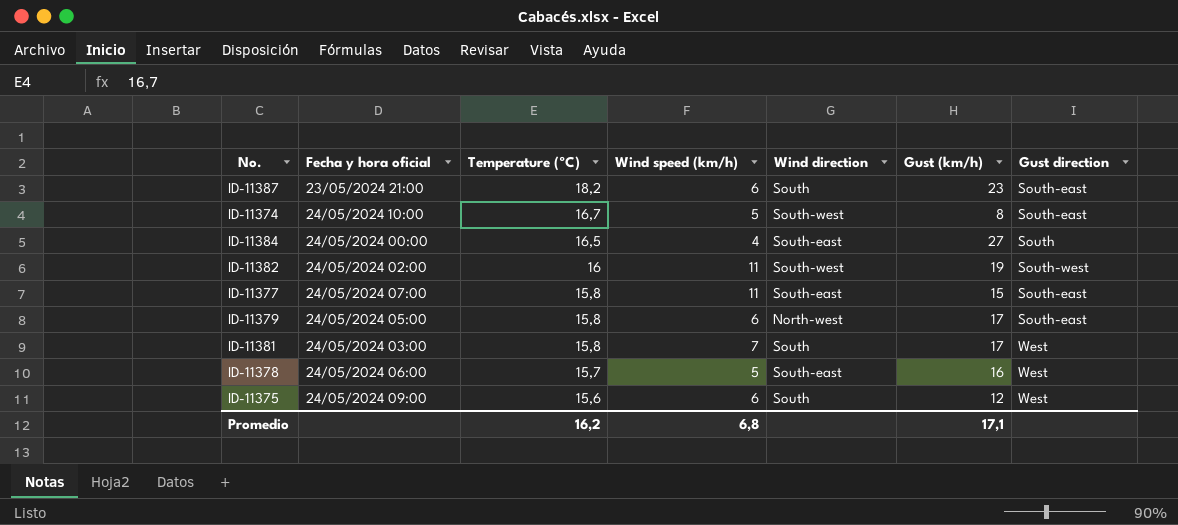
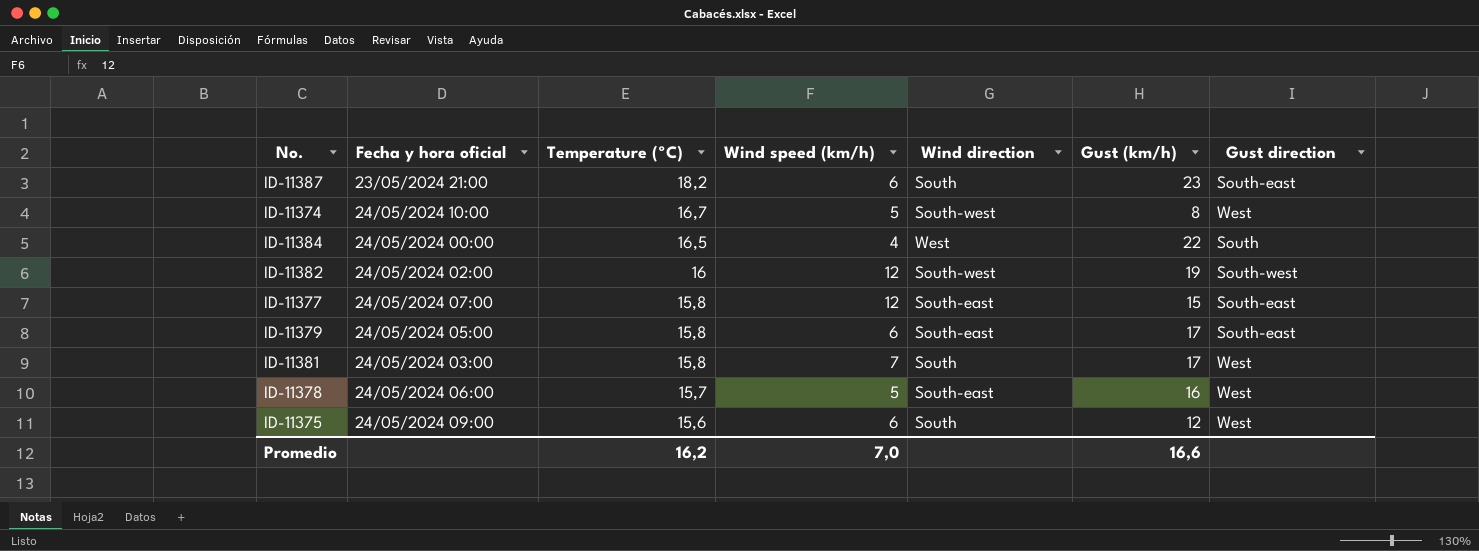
ID-11374 | Gust direction: South-east -> West
ID-11384 | Wind direction: South-east -> West
ID-11384 | Gust (km/h): 27 -> 22
ID-11382 | Wind speed (km/h): 11 -> 12
ID-11377 | Wind speed (km/h): 11 -> 12
ID-11379 | Wind direction: North-west -> South-east
Promedio | Wind speed (km/h): 6,8 -> 7,0
Promedio | Gust (km/h): 17,1 -> 16,6

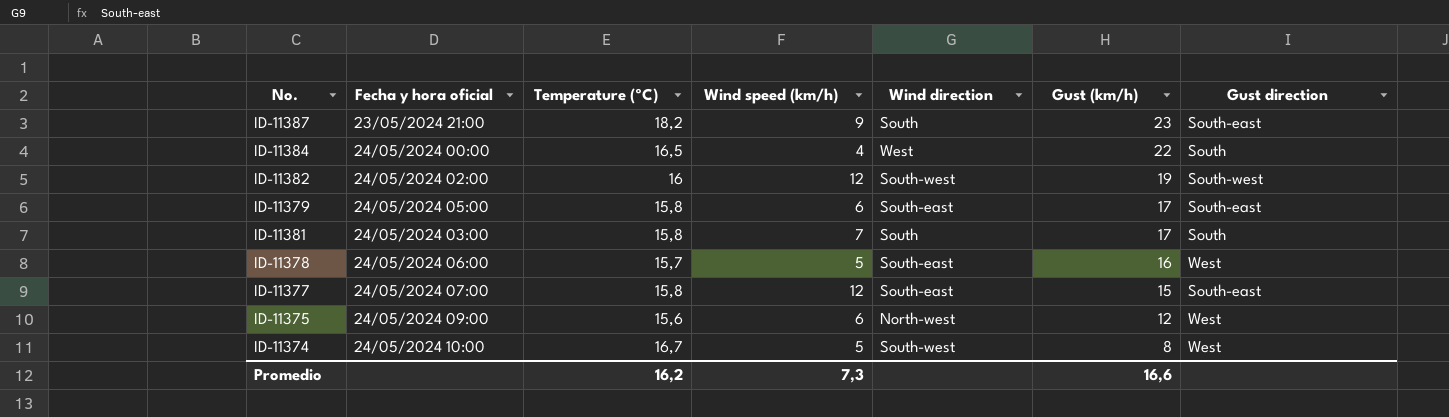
row order: Temperature (ºC) descending -> Gust (km/h) descending
ID-11387 | Wind speed (km/h): 6 -> 9
ID-11381 | Gust direction: West -> South
ID-11375 | Wind direction: South -> North-west
Promedio | Wind speed (km/h): 7,0 -> 7,3

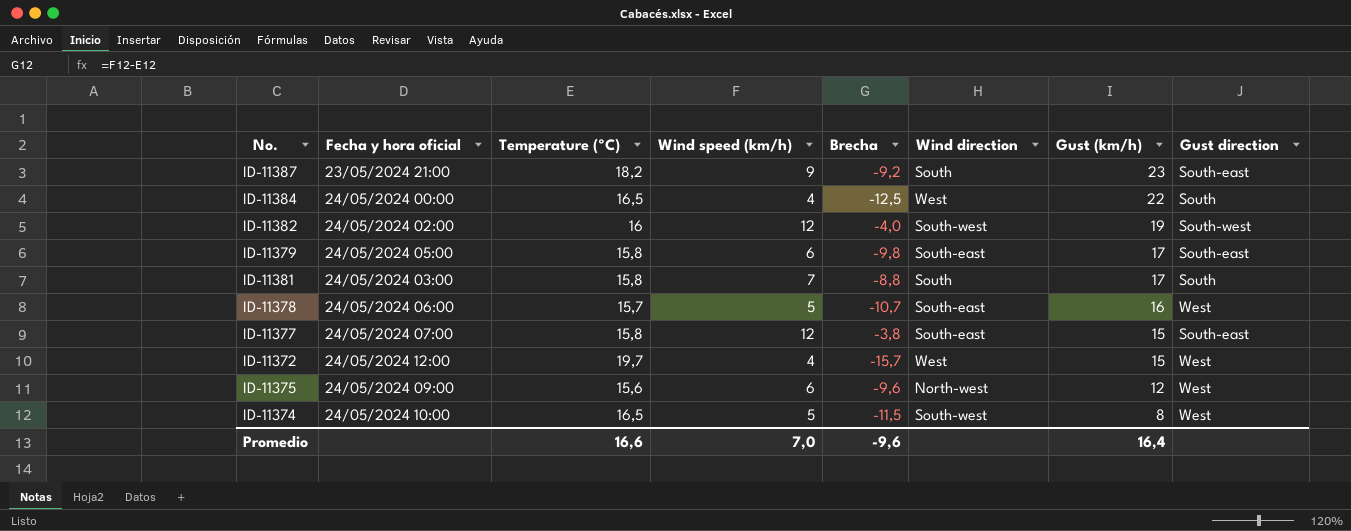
column Brecha | formula: none -> [Wind speed (km/h)] - [Temperature (ºC)]
row ID-11372: none -> 24/05/2024 12:00 | 19,7 | 4 | -15,7 | West | 15 | West
ID-11374 | Temperature (ºC): 16,7 -> 16,5
Promedio | Temperature (ºC): 16,2 -> 16,6
Promedio | Wind speed (km/h): 7,3 -> 7,0
Promedio | Gust (km/h): 16,6 -> 16,4

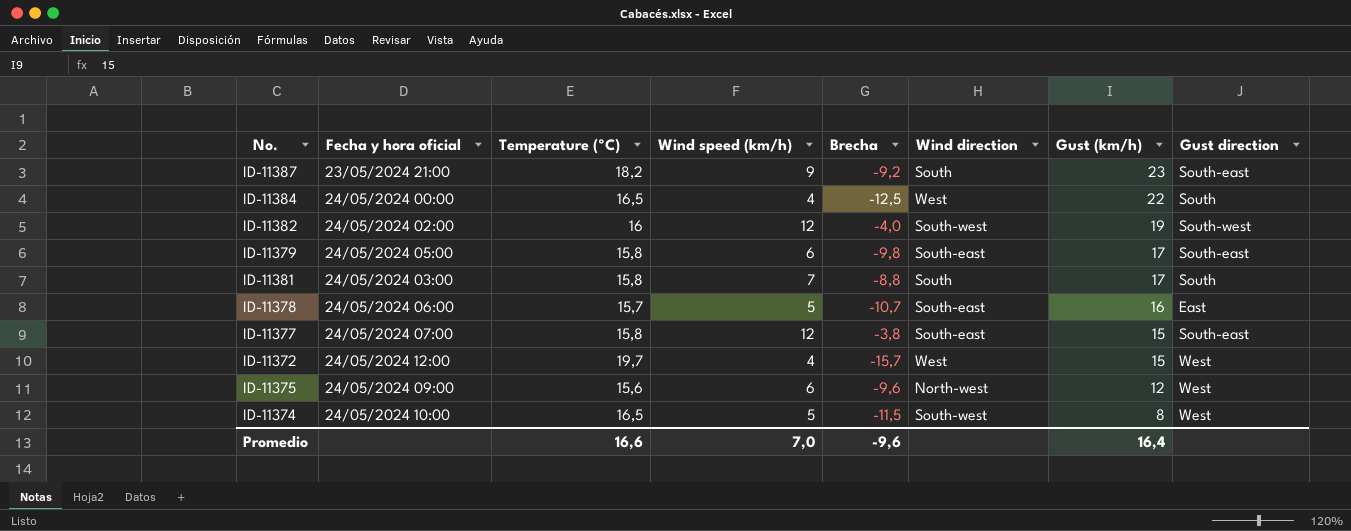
ID-11378 | Gust direction: West -> East

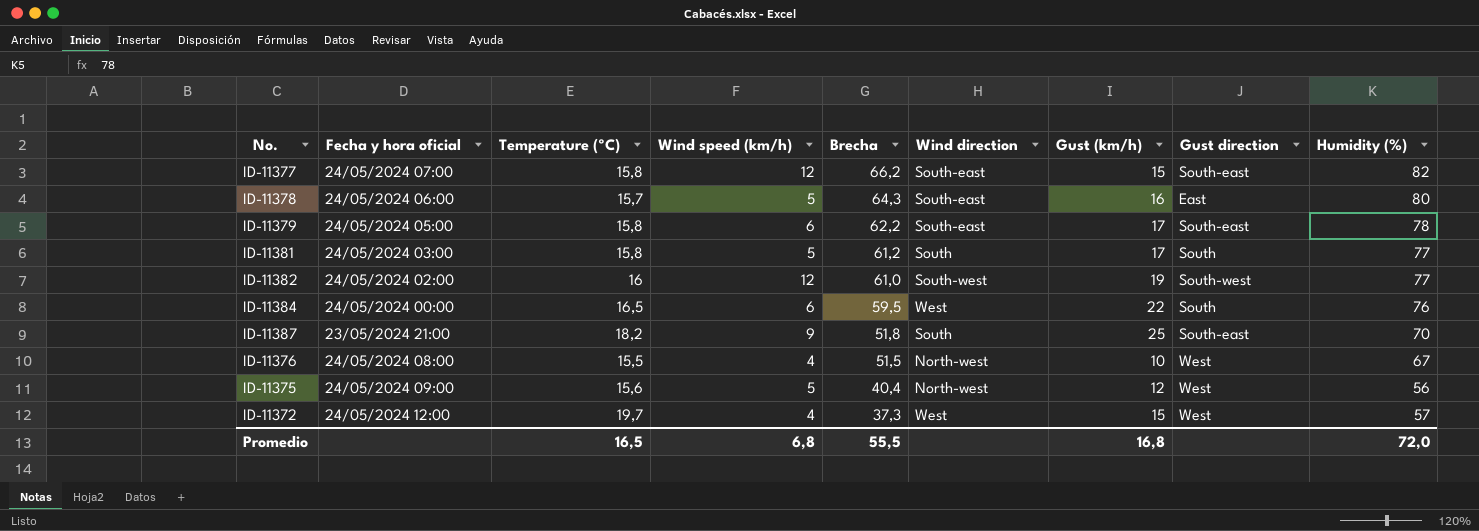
row order: Gust (km/h) descending -> Brecha descending
column Brecha | formula: [Wind speed (km/h)] - [Temperature (ºC)] -> [Humidity (%)] - [Temperature (ºC)]
column Humidity (%) | position: none -> 9
row ID-11374: 24/05/2024 10:00 | 16,5 | 5 | -11,5 | South-west | 8 | West -> none
ID-11381 | Wind speed (km/h): 7 -> 5
ID-11384 | Wind speed (km/h): 4 -> 6
ID-11387 | Gust (km/h): 23 -> 25
row ID-11376: none -> 24/05/2024 08:00 | 15,5 | 4 | 51,5 | North-west | 10 | West | 67
ID-11375 | Wind speed (km/h): 6 -> 5
Promedio | Temperature (ºC): 16,6 -> 16,5
Promedio | Wind speed (km/h): 7,0 -> 6,8
Promedio | Brecha: -9,6 -> 55,5
Promedio | Gust (km/h): 16,4 -> 16,8

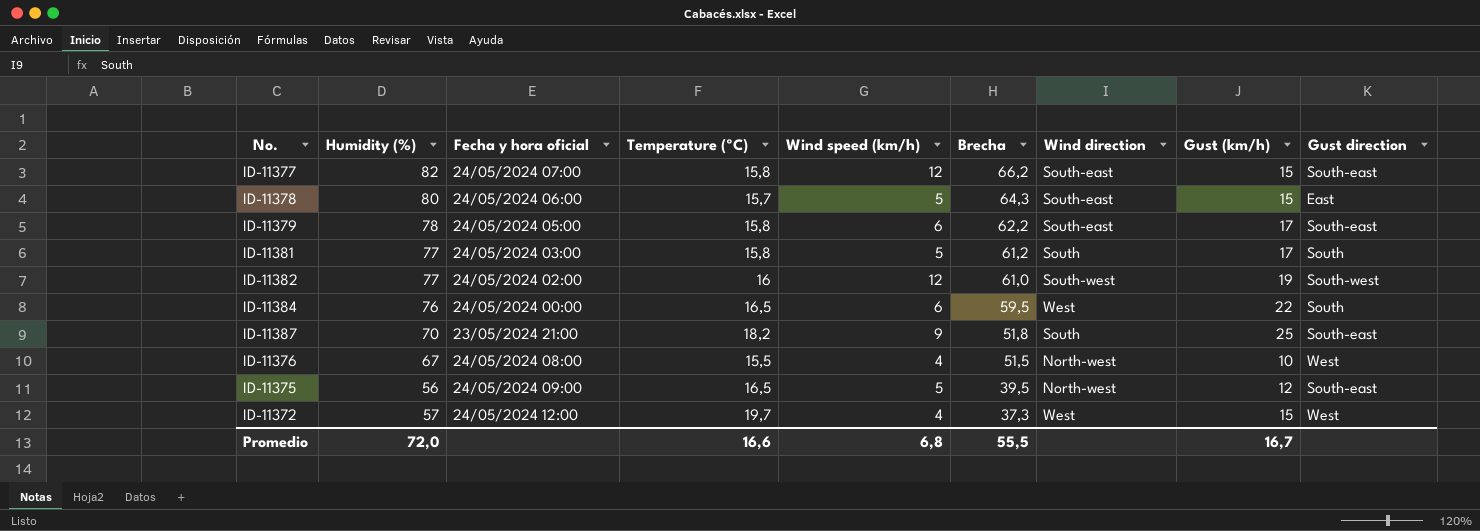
column Humidity (%) | position: 9 -> 2
ID-11378 | Gust (km/h): 16 -> 15
ID-11375 | Temperature (ºC): 15,6 -> 16,5
ID-11375 | Brecha: 40,4 -> 39,5
ID-11375 | Gust direction: West -> South-east
Promedio | Temperature (ºC): 16,5 -> 16,6
Promedio | Gust (km/h): 16,8 -> 16,7

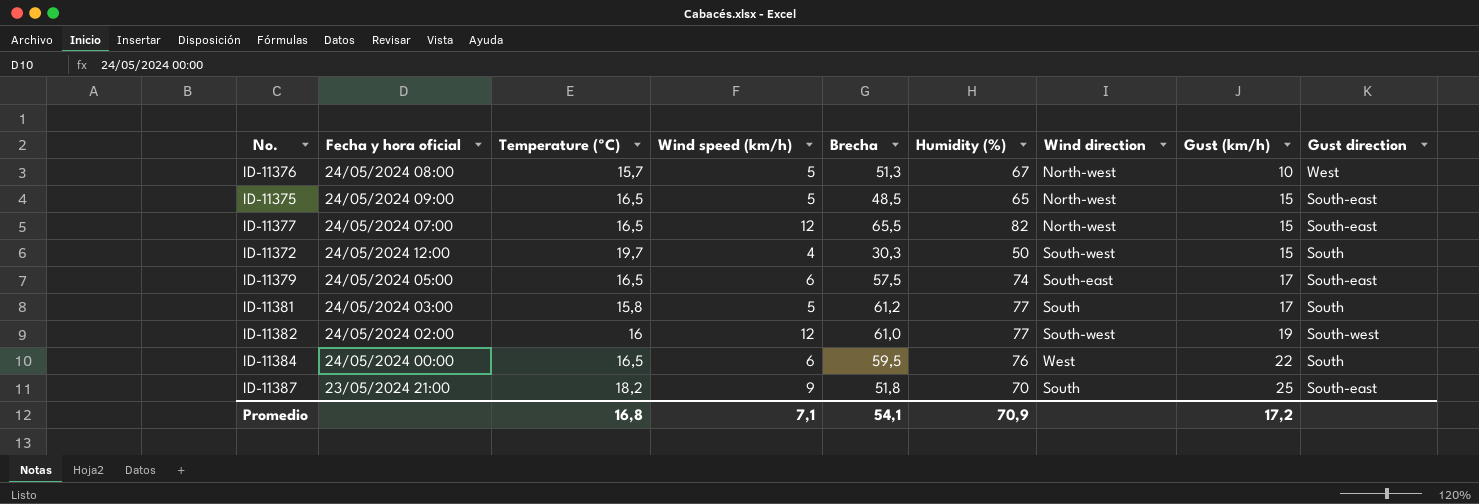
row order: Brecha descending -> Gust (km/h) ascending
column Humidity (%) | position: 2 -> 6
row ID-11378: 80 | 24/05/2024 06:00 | 15,7 | 5 | 64,3 | South-east | 15 | East -> none
ID-11376 | Temperature (ºC): 15,5 -> 15,7
ID-11376 | Wind speed (km/h): 4 -> 5
ID-11376 | Brecha: 51,5 -> 51,3
ID-11375 | Brecha: 39,5 -> 48,5
ID-11375 | Humidity (%): 56 -> 65
ID-11375 | Gust (km/h): 12 -> 15
ID-11377 | Temperature (ºC): 15,8 -> 16,5
ID-11377 | Brecha: 66,2 -> 65,5
ID-11377 | Wind direction: South-east -> North-west
ID-11372 | Brecha: 37,3 -> 30,3
ID-11372 | Humidity (%): 57 -> 50
ID-11372 | Wind direction: West -> South-west
ID-11372 | Gust direction: West -> South
ID-11379 | Temperature (ºC): 15,8 -> 16,5
ID-11379 | Brecha: 62,2 -> 57,5
ID-11379 | Humidity (%): 78 -> 74
Promedio | Temperature (ºC): 16,6 -> 16,8
Promedio | Wind speed (km/h): 6,8 -> 7,1
Promedio | Brecha: 55,5 -> 54,1
Promedio | Humidity (%): 72,0 -> 70,9
Promedio | Gust (km/h): 16,7 -> 17,2

